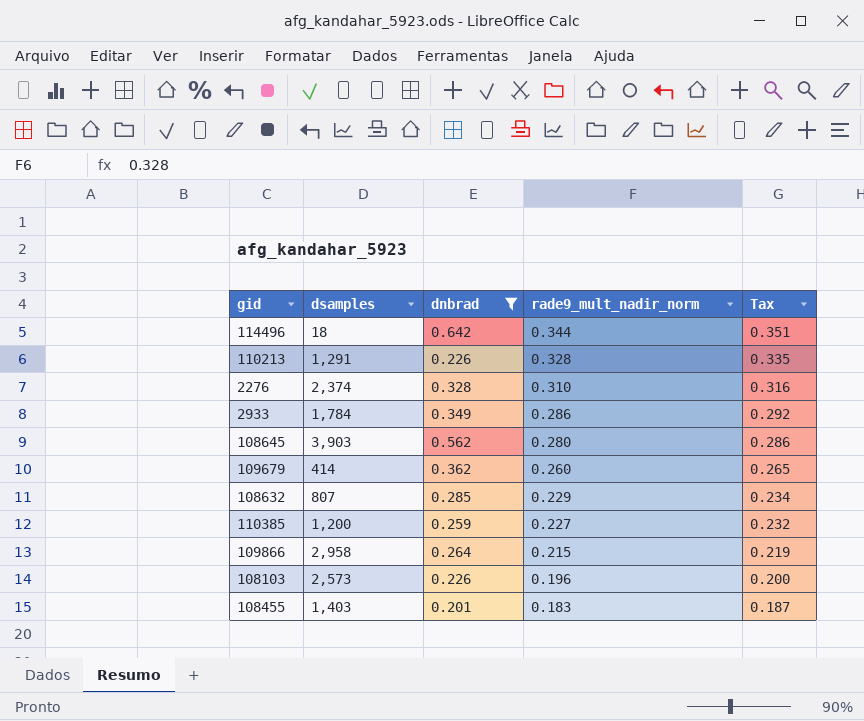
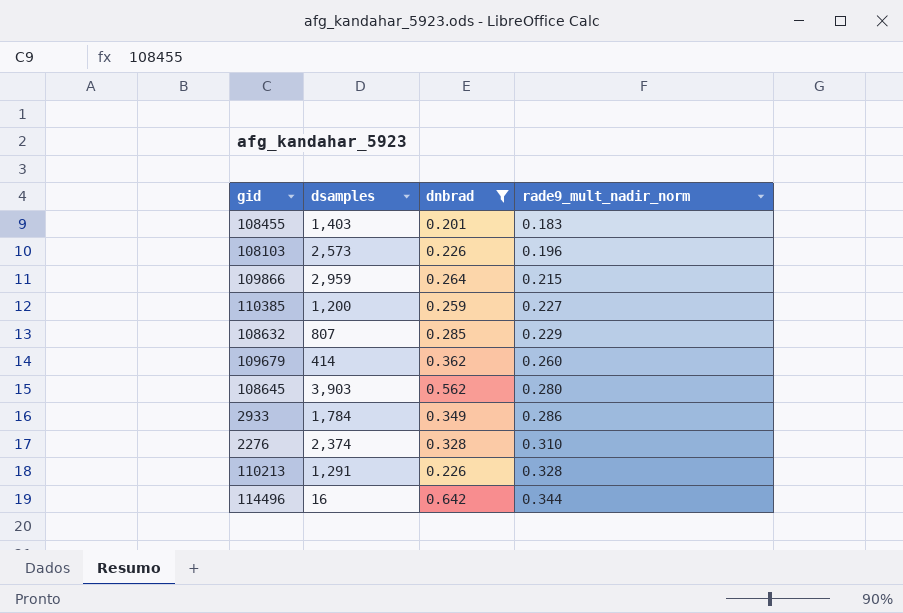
row order: rade9_mult_nadir_norm descending -> rade9_mult_nadir_norm ascending
column Tax | formula: [rade9_mult_nadir_norm] * 1.02 -> none
109866 | dsamples: 2,958 -> 2,959
114496 | dsamples: 18 -> 16

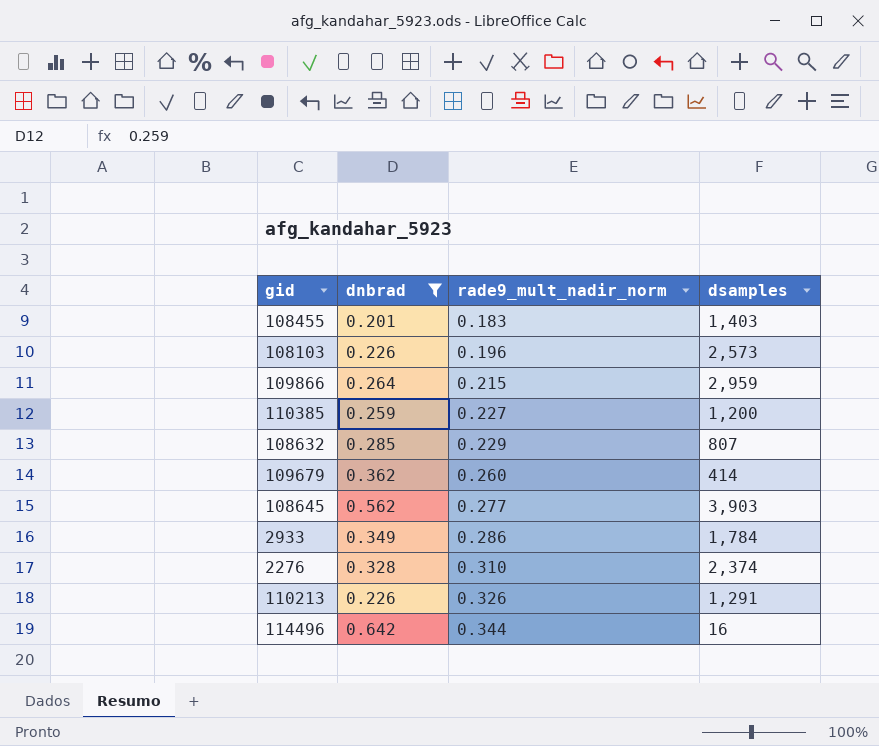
column dsamples | position: 2 -> 4
108645 | rade9_mult_nadir_norm: 0.280 -> 0.277
110213 | rade9_mult_nadir_norm: 0.328 -> 0.326

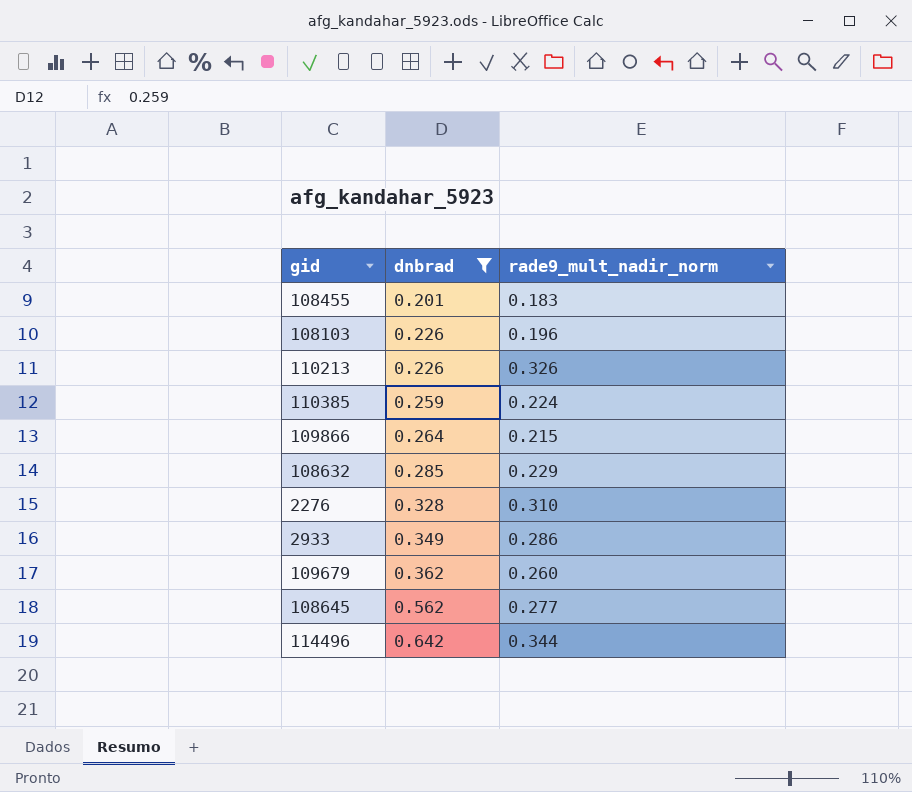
row order: rade9_mult_nadir_norm ascending -> dnbrad ascending
column dsamples | position: 4 -> none
110385 | rade9_mult_nadir_norm: 0.227 -> 0.224

